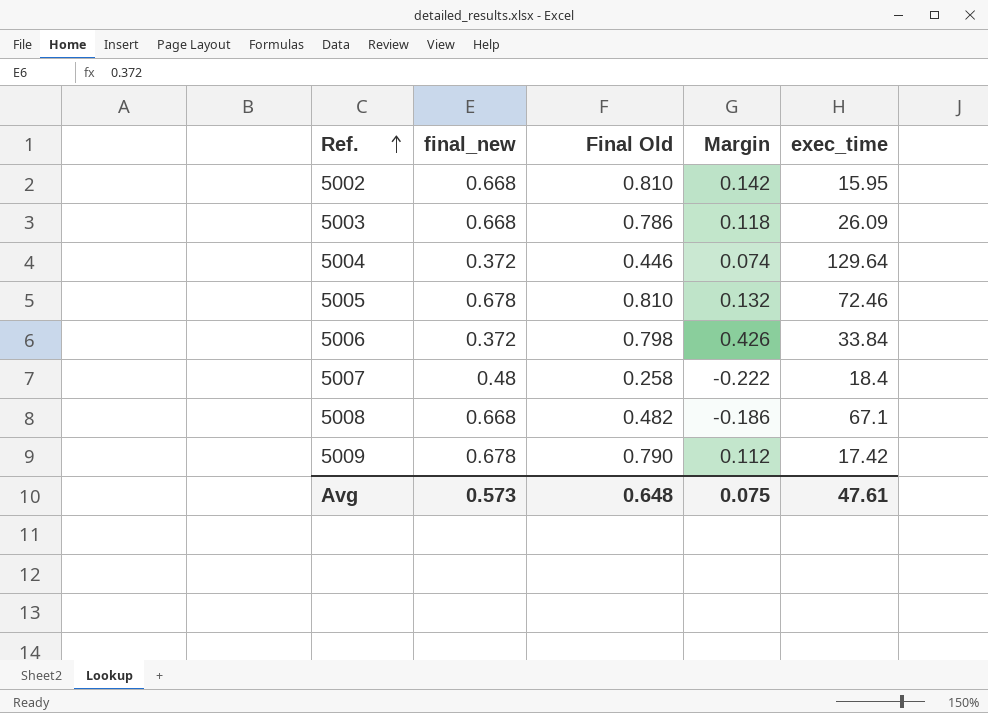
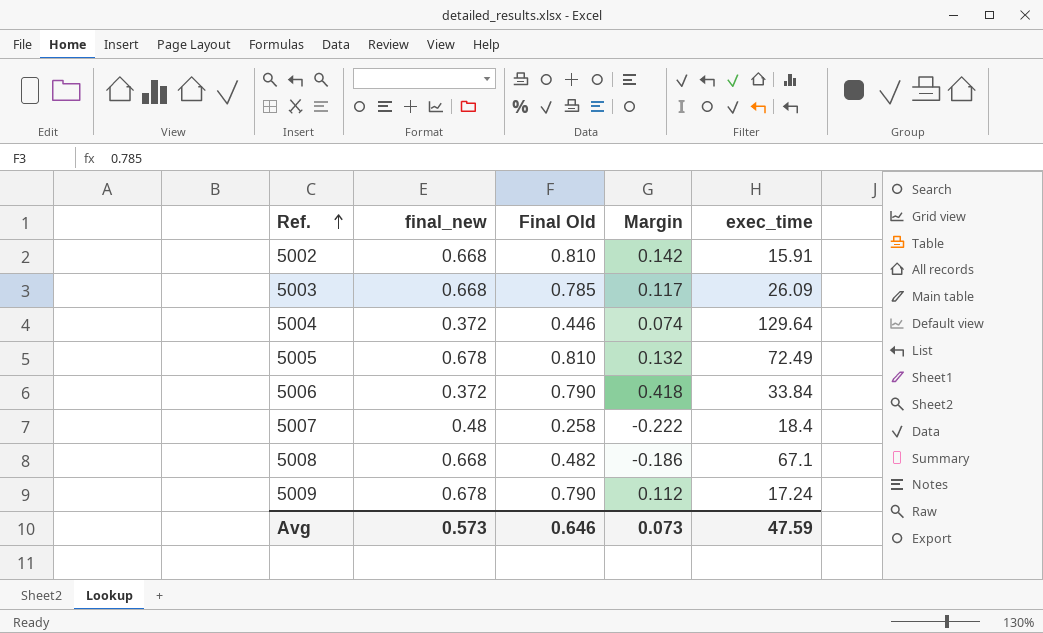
5002 | exec_time: 15.95 -> 15.91
5003 | Final Old: 0.786 -> 0.785
5003 | Margin: 0.118 -> 0.117
5005 | exec_time: 72.46 -> 72.49
5006 | Final Old: 0.798 -> 0.790
5006 | Margin: 0.426 -> 0.418
5009 | exec_time: 17.42 -> 17.24
Avg | Final Old: 0.648 -> 0.646
Avg | Margin: 0.075 -> 0.073
Avg | exec_time: 47.61 -> 47.59

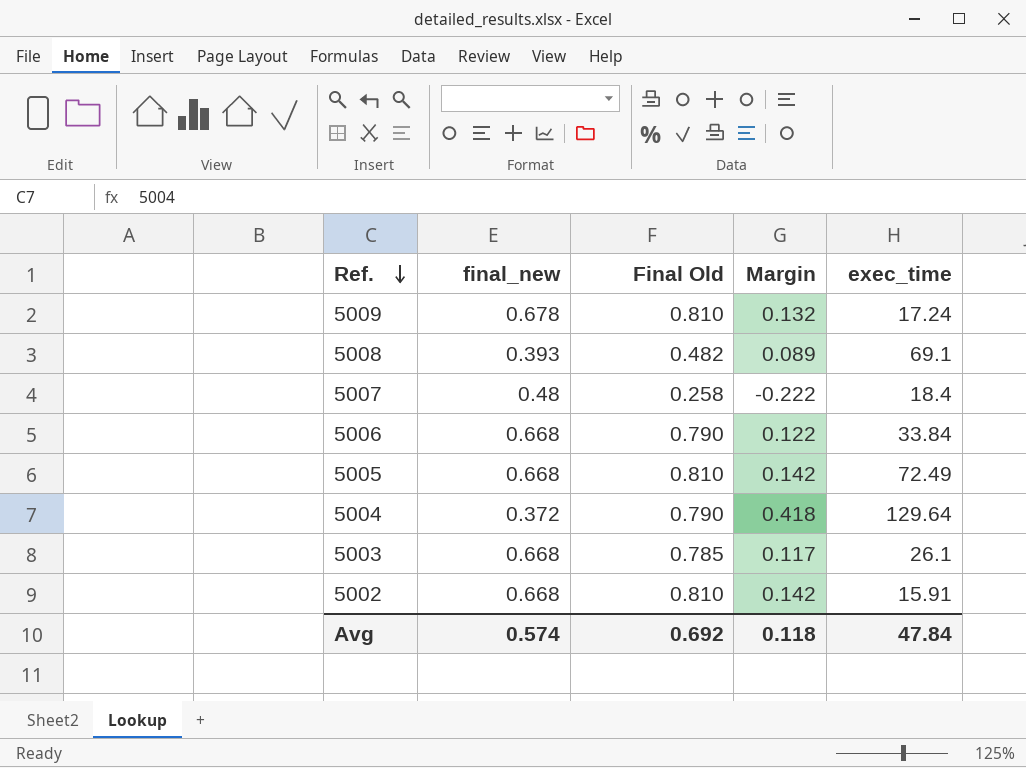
row order: Ref. ascending -> Ref. descending
5009 | Final Old: 0.790 -> 0.810
5009 | Margin: 0.112 -> 0.132
5008 | final_new: 0.668 -> 0.393
5008 | Margin: -0.186 -> 0.089
5008 | exec_time: 67.1 -> 69.1
5006 | final_new: 0.372 -> 0.668
5006 | Margin: 0.418 -> 0.122
5005 | final_new: 0.678 -> 0.668
5005 | Margin: 0.132 -> 0.142
5004 | Final Old: 0.446 -> 0.790
5004 | Margin: 0.074 -> 0.418
5003 | exec_time: 26.09 -> 26.1
Avg | final_new: 0.573 -> 0.574
Avg | Final Old: 0.646 -> 0.692
Avg | Margin: 0.073 -> 0.118
Avg | exec_time: 47.59 -> 47.84

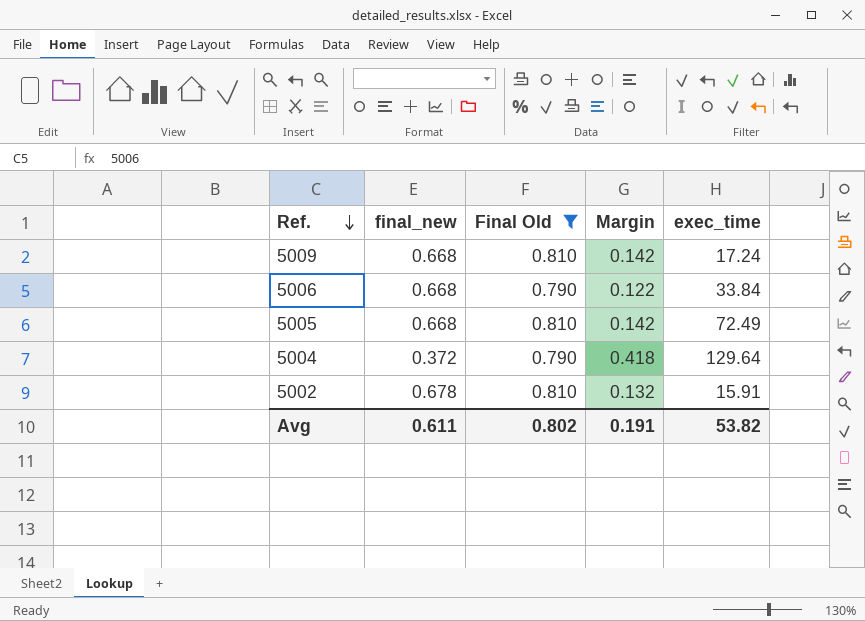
filter: none -> Final Old >= 0.790
5009 | final_new: 0.678 -> 0.668
5009 | Margin: 0.132 -> 0.142
5002 | final_new: 0.668 -> 0.678
5002 | Margin: 0.142 -> 0.132
Avg | final_new: 0.574 -> 0.611
Avg | Final Old: 0.692 -> 0.802
Avg | Margin: 0.118 -> 0.191
Avg | exec_time: 47.84 -> 53.82

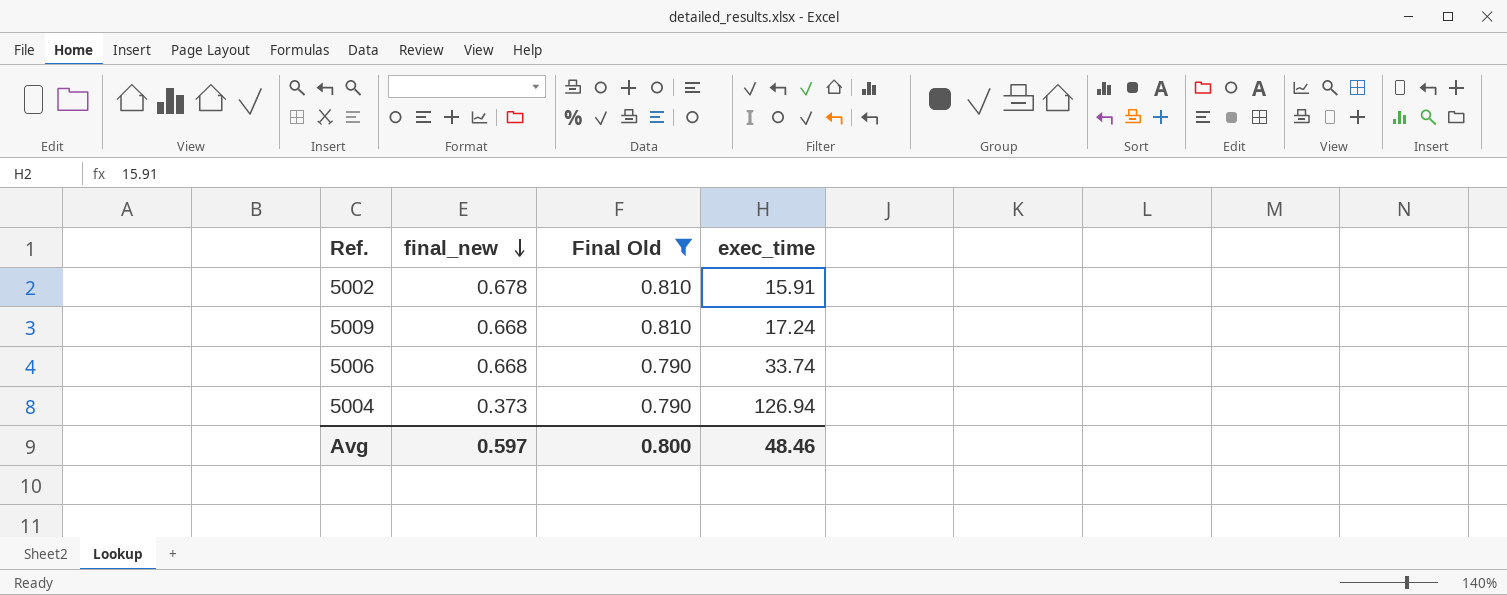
row order: Ref. descending -> final_new descending
column Margin | formula: [Final Old] - [final_new] -> none
row 5005: 0.668 | 0.810 | 0.142 | 72.49 -> none
5006 | exec_time: 33.84 -> 33.74
5004 | final_new: 0.372 -> 0.373
5004 | exec_time: 129.64 -> 126.94
Avg | final_new: 0.611 -> 0.597
Avg | Final Old: 0.802 -> 0.800
Avg | exec_time: 53.82 -> 48.46

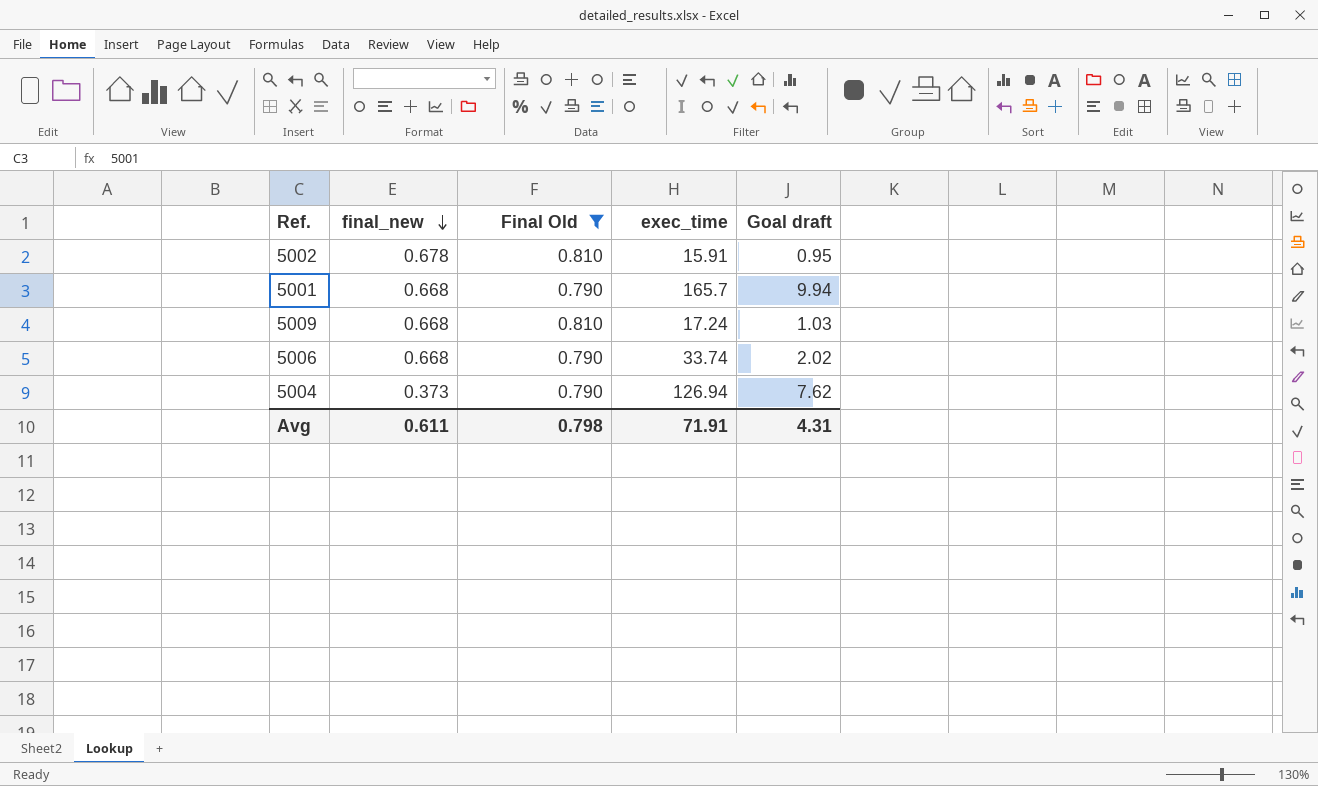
column Goal draft | formula: none -> [exec_time] * 0.06
row 5001: none -> 0.668 | 0.790 | 165.7 | 9.94
Avg | final_new: 0.597 -> 0.611
Avg | Final Old: 0.800 -> 0.798
Avg | exec_time: 48.46 -> 71.91

